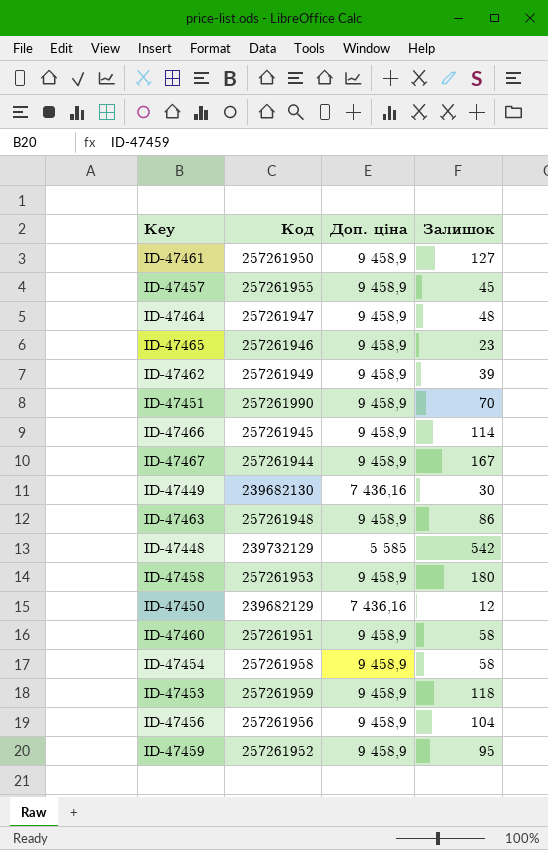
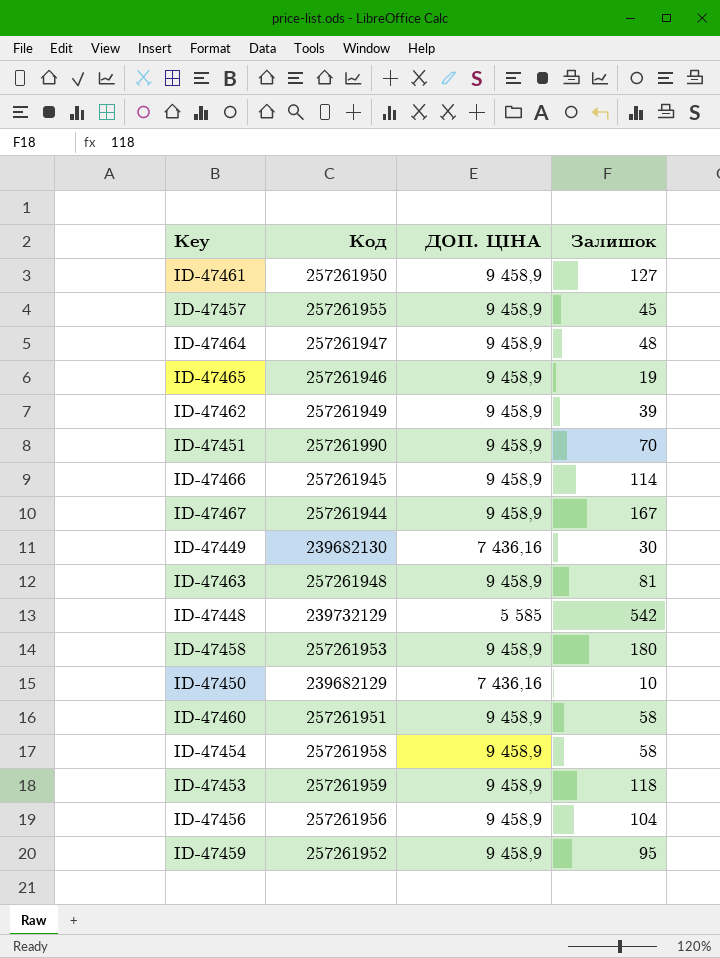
column name: Доп. ціна -> ДОП. ЦІНА
ID-47465 | Залишок: 23 -> 19
ID-47463 | Залишок: 86 -> 81
ID-47450 | Залишок: 12 -> 10

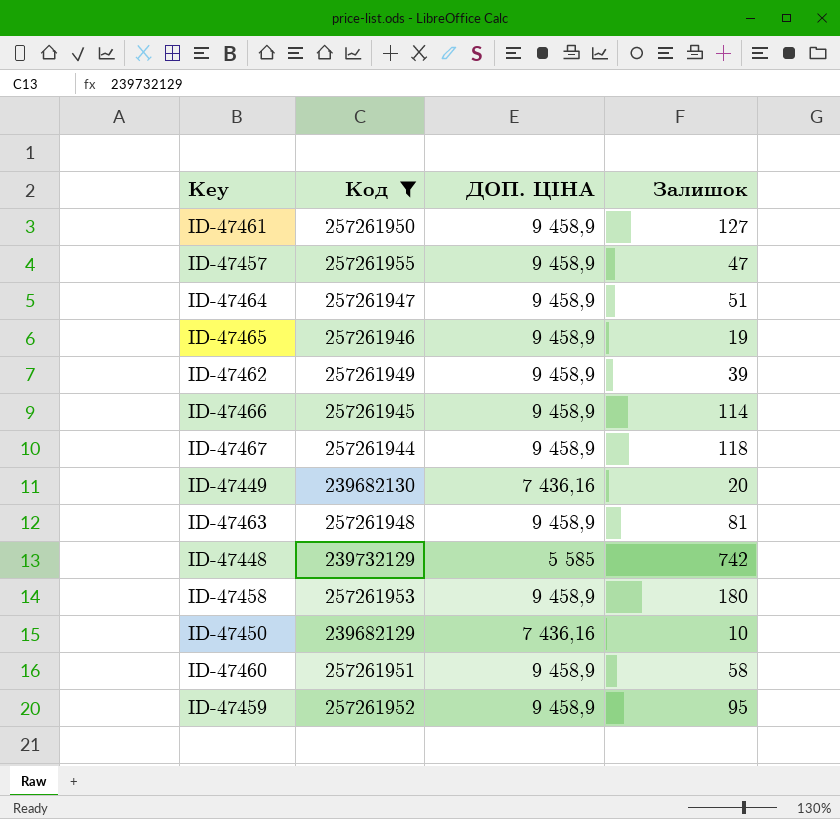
filter: none -> Код <= 257261955
ID-47457 | Залишок: 45 -> 47
ID-47464 | Залишок: 48 -> 51
ID-47467 | Залишок: 167 -> 118
ID-47449 | Залишок: 30 -> 20
ID-47448 | Залишок: 542 -> 742

